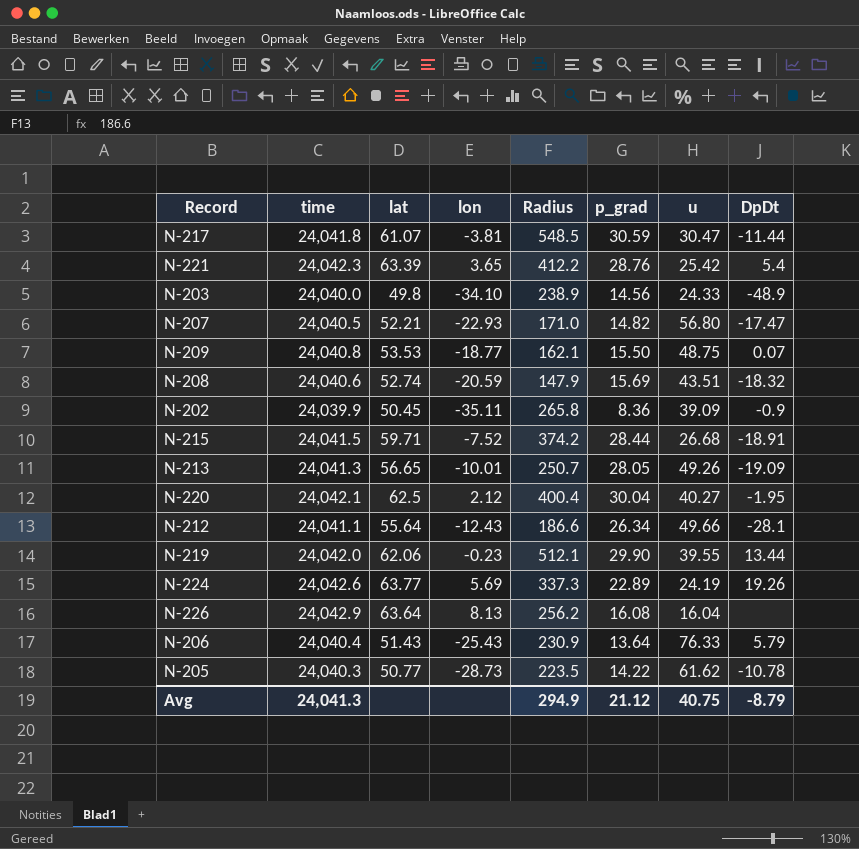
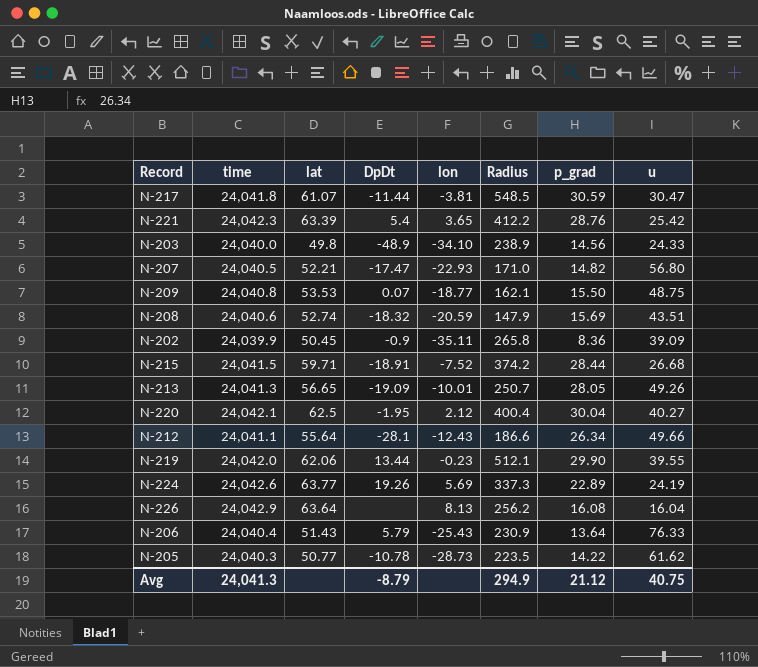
column DpDt | position: 8 -> 4

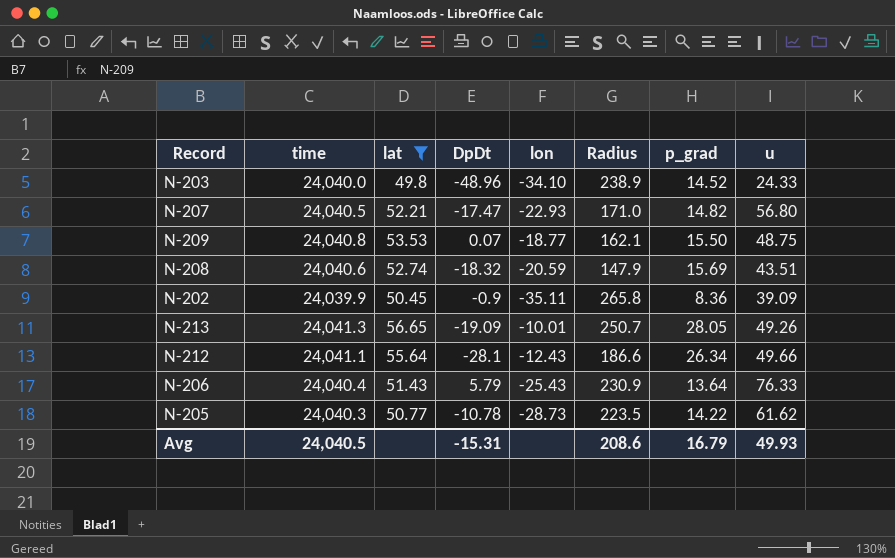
filter: none -> lat <= 56.65
N-203 | DpDt: -48.9 -> -48.96
N-203 | p_grad: 14.56 -> 14.52
Avg | time: 24,041.3 -> 24,040.5
Avg | DpDt: -8.79 -> -15.31
Avg | Radius: 294.9 -> 208.6
Avg | p_grad: 21.12 -> 16.79
Avg | u: 40.75 -> 49.93

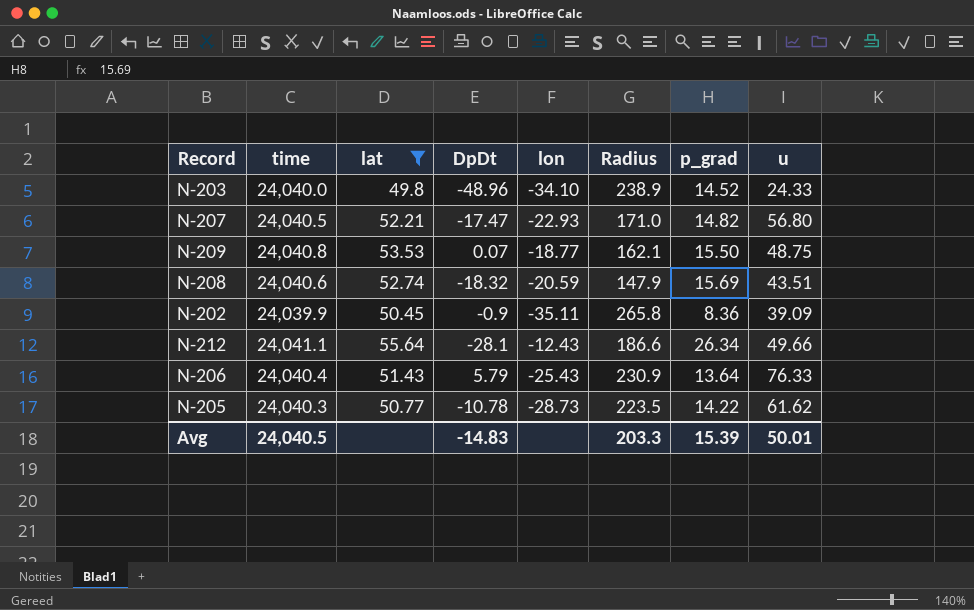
row N-213: 24,041.3 | 56.65 | -19.09 | -10.01 | 250.7 | 28.05 | 49.26 -> none
Avg | DpDt: -15.31 -> -14.83
Avg | Radius: 208.6 -> 203.3
Avg | p_grad: 16.79 -> 15.39
Avg | u: 49.93 -> 50.01

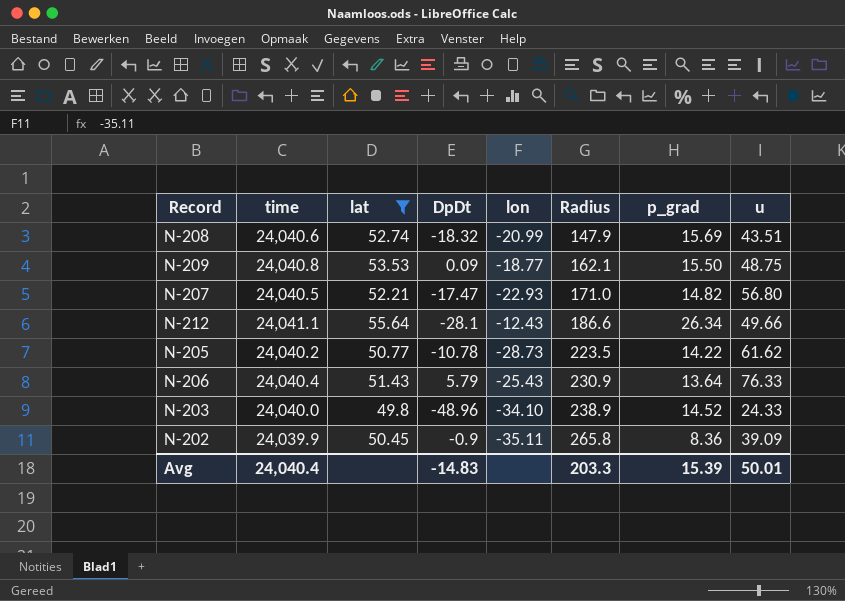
row order: none -> Radius ascending
N-208 | lon: -20.59 -> -20.99
N-209 | DpDt: 0.07 -> 0.09
N-205 | time: 24,040.3 -> 24,040.2
Avg | time: 24,040.5 -> 24,040.4

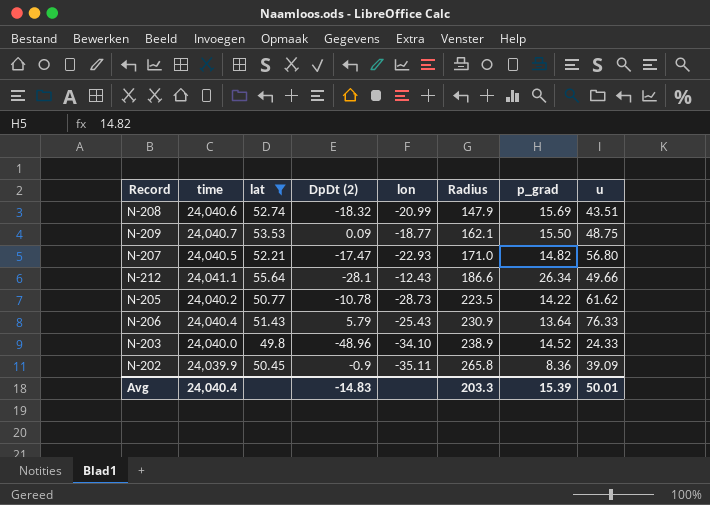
column name: DpDt -> DpDt (2)
N-209 | time: 24,040.8 -> 24,040.7

